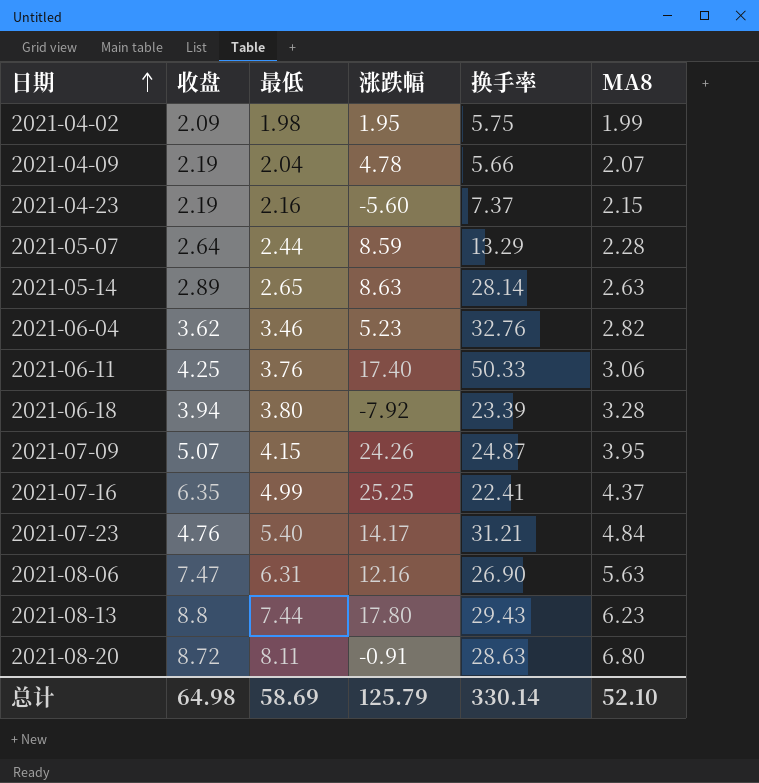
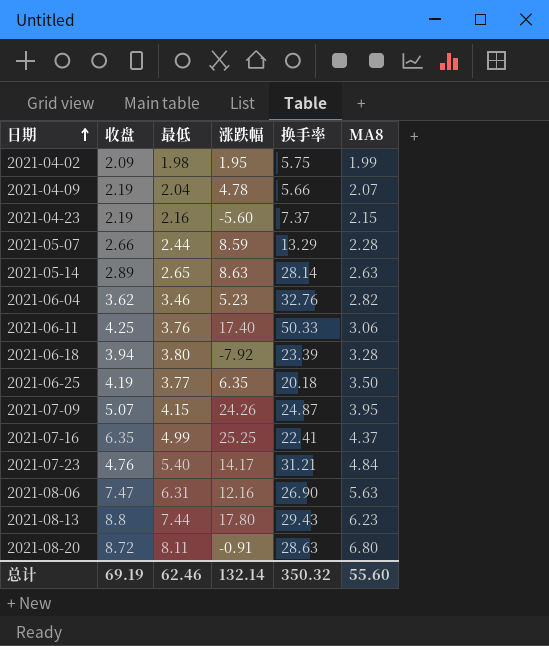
2021-05-07 | 收盘: 2.64 -> 2.66
row 2021-06-25: none -> 4.19 | 3.77 | 6.35 | 20.18 | 3.50
总计 | 收盘: 64.98 -> 69.19
总计 | 最低: 58.69 -> 62.46
总计 | 涨跌幅: 125.79 -> 132.14
总计 | 换手率: 330.14 -> 350.32
总计 | MA8: 52.10 -> 55.60

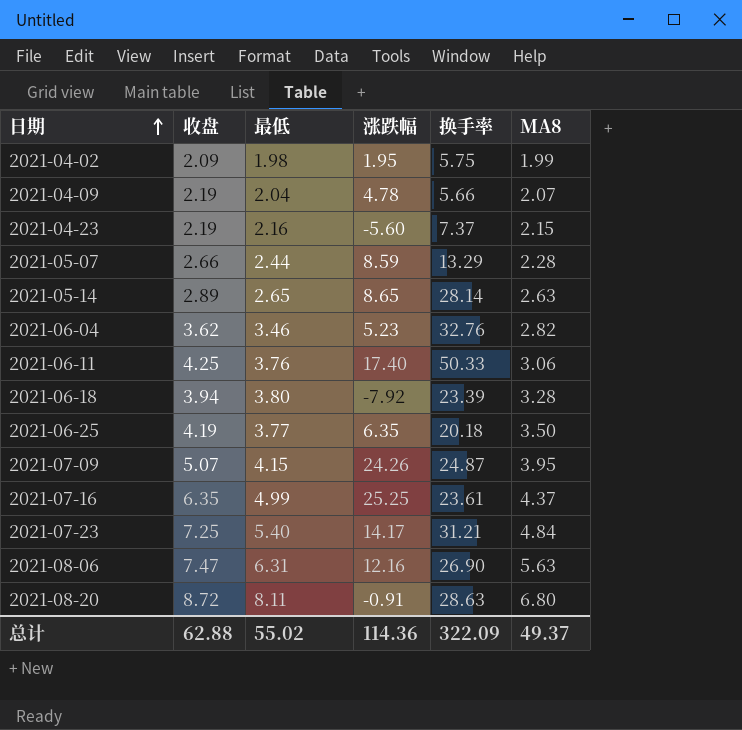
row 2021-08-13: 8.8 | 7.44 | 17.80 | 29.43 | 6.23 -> none
2021-05-14 | 涨跌幅: 8.63 -> 8.65
2021-07-16 | 换手率: 22.41 -> 23.61
2021-07-23 | 收盘: 4.76 -> 7.25
总计 | 收盘: 69.19 -> 62.88
总计 | 最低: 62.46 -> 55.02
总计 | 涨跌幅: 132.14 -> 114.36
总计 | 换手率: 350.32 -> 322.09
总计 | MA8: 55.60 -> 49.37

